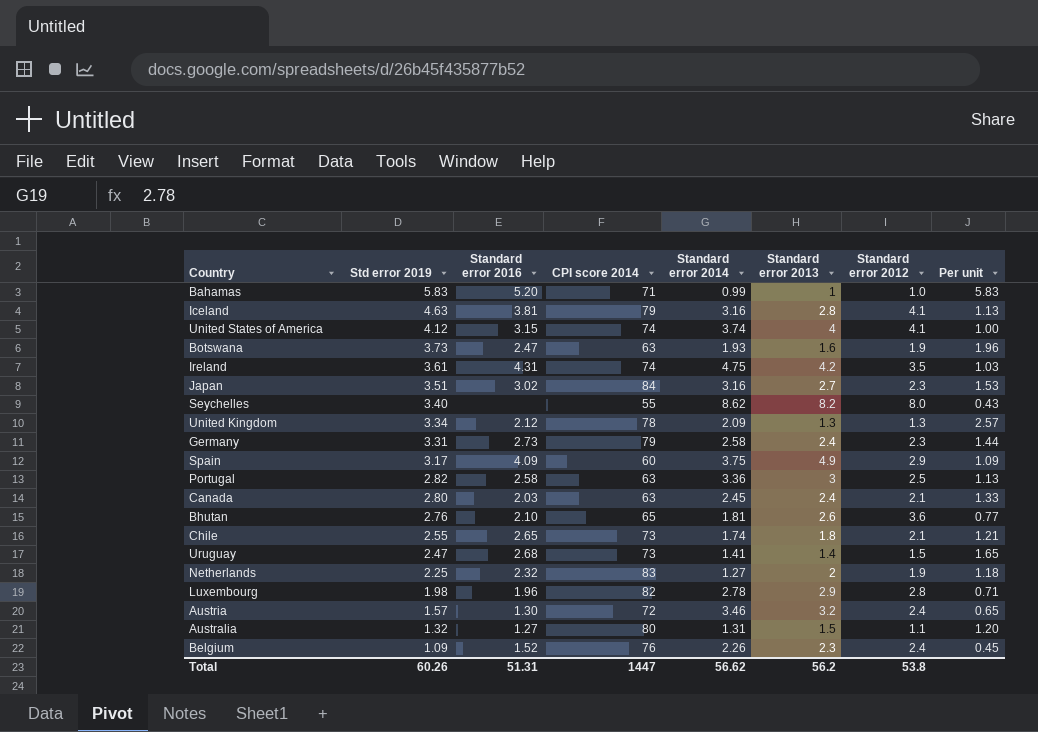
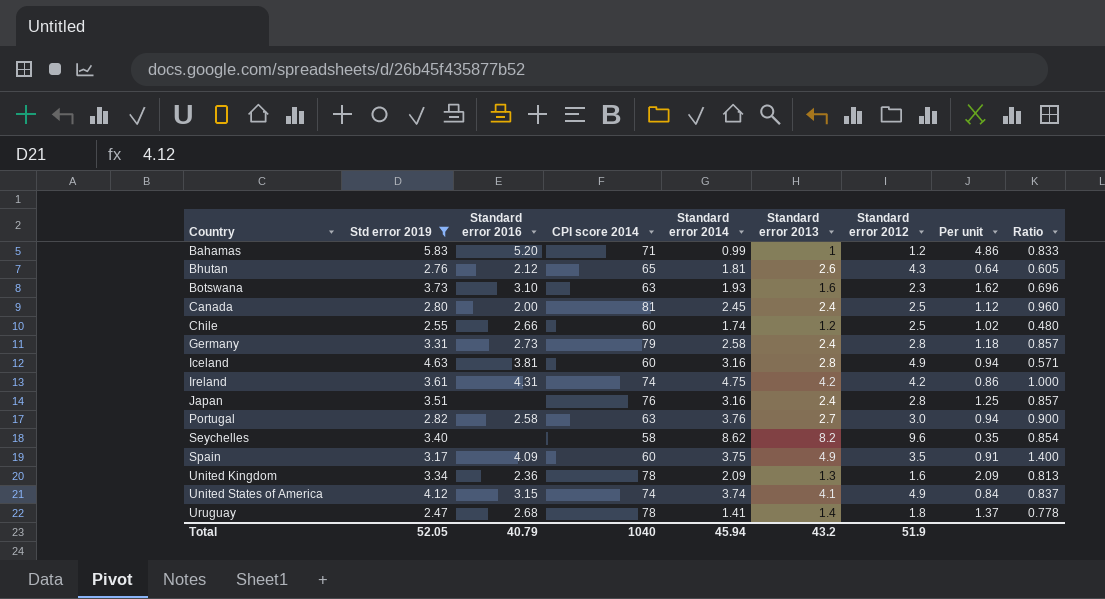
filter: none -> Std error 2019 >= 2.47
row order: Std error 2019 descending -> Country ascending
column Ratio | formula: none -> [Standard error 2013] / [Standard error 2012]
Bahamas | Standard error 2012: 1.0 -> 1.2
Bahamas | Per unit: 5.83 -> 4.86
Bhutan | Standard error 2016: 2.10 -> 2.12
Bhutan | Standard error 2012: 3.6 -> 4.3
Bhutan | Per unit: 0.77 -> 0.64
Botswana | Standard error 2016: 2.47 -> 3.10
Botswana | Standard error 2012: 1.9 -> 2.3
Botswana | Per unit: 1.96 -> 1.62
Canada | Standard error 2016: 2.03 -> 2.00
Canada | CPI score 2014: 63 -> 81
Canada | Standard error 2012: 2.1 -> 2.5
Canada | Per unit: 1.33 -> 1.12
Chile | Standard error 2016: 2.65 -> 2.66
Chile | CPI score 2014: 73 -> 60
Chile | Standard error 2013: 1.8 -> 1.2
Chile | Standard error 2012: 2.1 -> 2.5
Chile | Per unit: 1.21 -> 1.02
Germany | Standard error 2012: 2.3 -> 2.8
Germany | Per unit: 1.44 -> 1.18
Iceland | CPI score 2014: 79 -> 60
Iceland | Standard error 2012: 4.1 -> 4.9
Iceland | Per unit: 1.13 -> 0.94
Ireland | Standard error 2012: 3.5 -> 4.2
Ireland | Per unit: 1.03 -> 0.86
Japan | Standard error 2016: 3.02 -> none
Japan | CPI score 2014: 84 -> 76
Japan | Standard error 2013: 2.7 -> 2.4
Japan | Standard error 2012: 2.3 -> 2.8
Japan | Per unit: 1.53 -> 1.25
Portugal | Standard error 2014: 3.36 -> 3.76
Portugal | Standard error 2013: 3 -> 2.7
Portugal | Standard error 2012: 2.5 -> 3.0
Portugal | Per unit: 1.13 -> 0.94
Seychelles | CPI score 2014: 55 -> 58
Seychelles | Standard error 2012: 8.0 -> 9.6
Seychelles | Per unit: 0.43 -> 0.35
Spain | Standard error 2012: 2.9 -> 3.5
Spain | Per unit: 1.09 -> 0.91
United Kingdom | Standard error 2016: 2.12 -> 2.36
United Kingdom | Standard error 2012: 1.3 -> 1.6
United Kingdom | Per unit: 2.57 -> 2.09
United States of America | Standard error 2013: 4 -> 4.1
United States of America | Standard error 2012: 4.1 -> 4.9
United States of America | Per unit: 1.00 -> 0.84
Uruguay | CPI score 2014: 73 -> 78
Uruguay | Standard error 2012: 1.5 -> 1.8
Uruguay | Per unit: 1.65 -> 1.37
Total | Std error 2019: 60.26 -> 52.05
Total | Standard error 2016: 51.31 -> 40.79
Total | CPI score 2014: 1447 -> 1040
Total | Standard error 2014: 56.62 -> 45.94
Total | Standard error 2013: 56.2 -> 43.2
Total | Standard error 2012: 53.8 -> 51.9

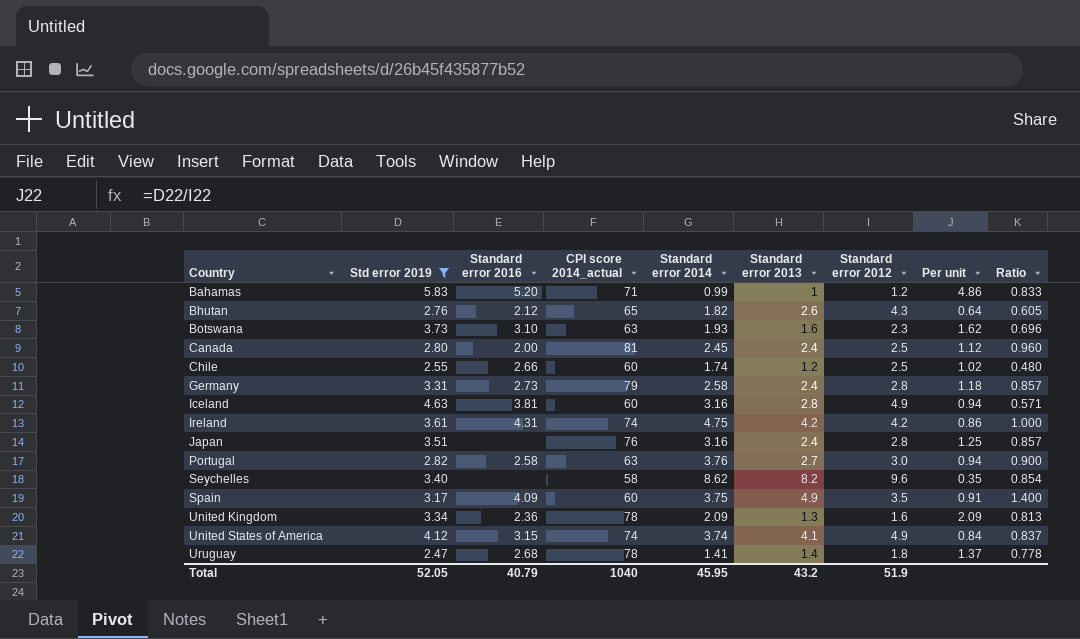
column name: CPI score 2014 -> CPI score 2014_actual
Bhutan | Standard error 2014: 1.81 -> 1.82
Total | Standard error 2014: 45.94 -> 45.95

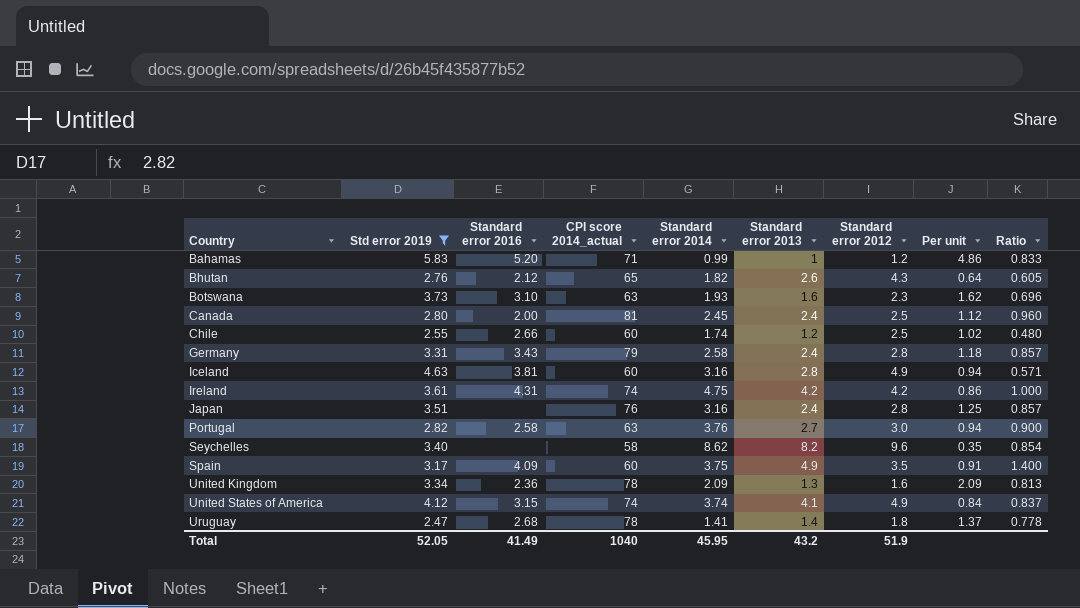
Germany | Standard error 2016: 2.73 -> 3.43
Total | Standard error 2016: 40.79 -> 41.49

